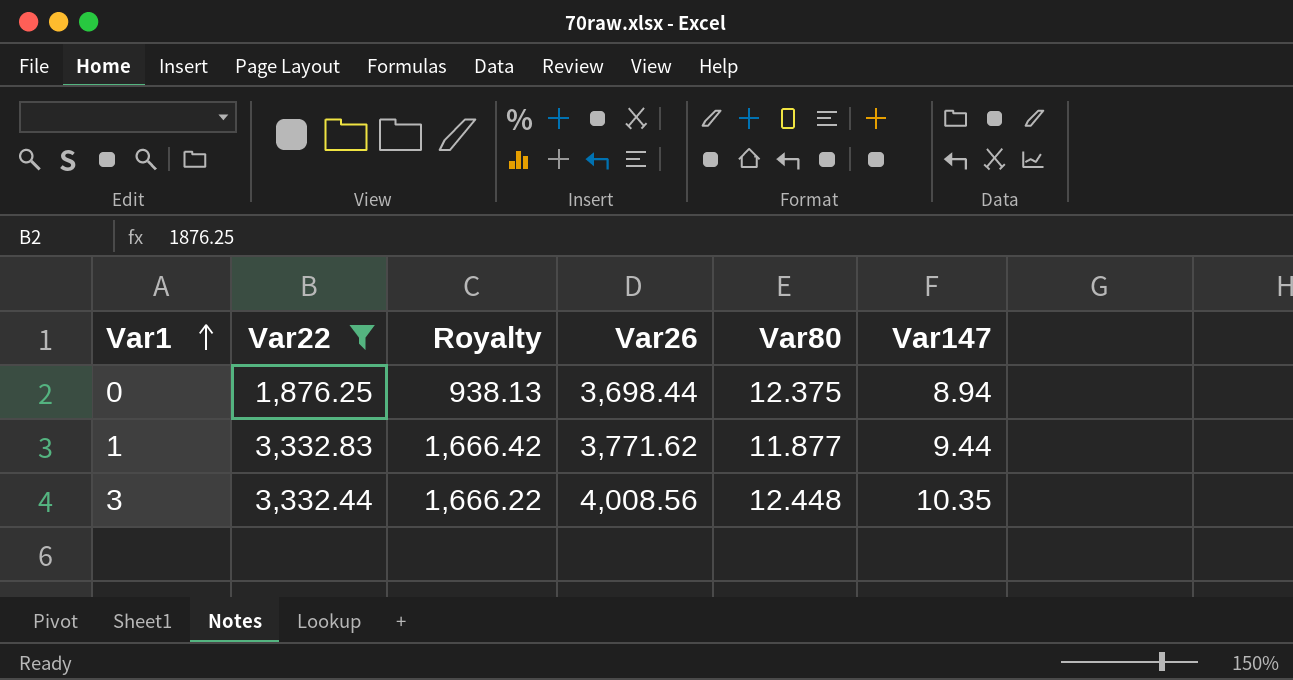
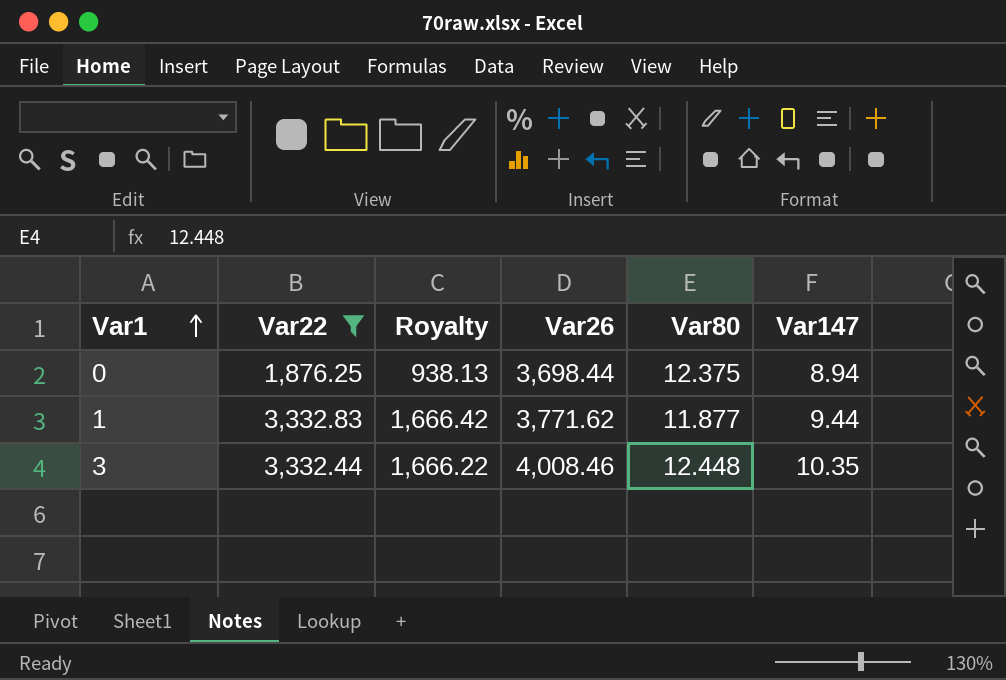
3 | Var26: 4,008.56 -> 4,008.46

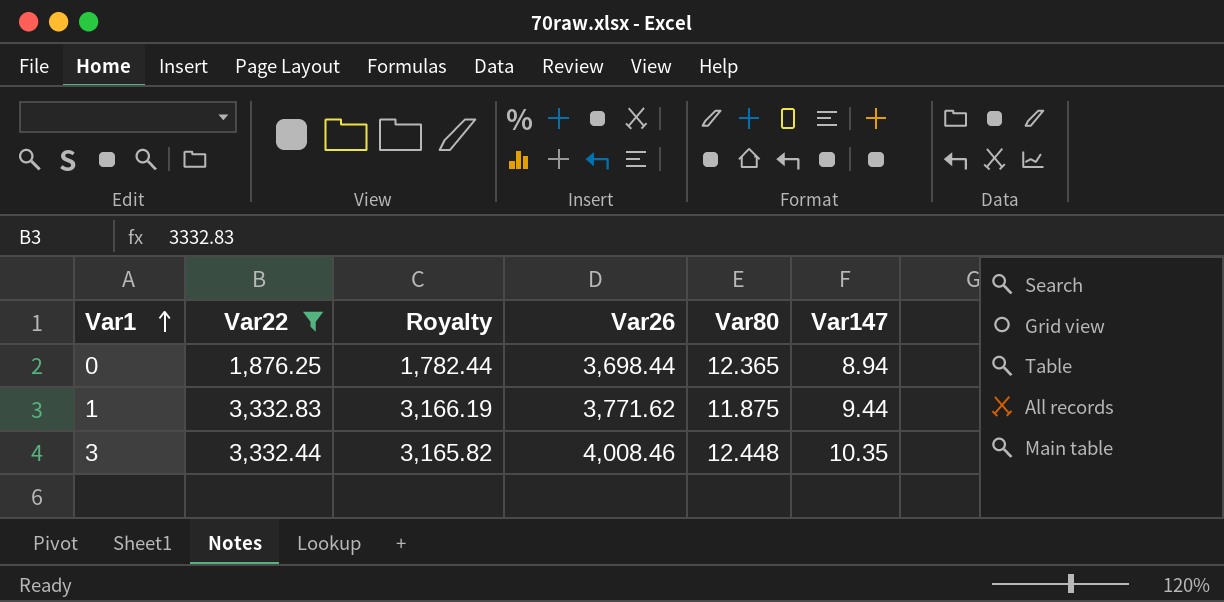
column Royalty | formula: [Var22] * 0.5 -> [Var22] * 0.95
0 | Var80: 12.375 -> 12.365
1 | Var80: 11.877 -> 11.875

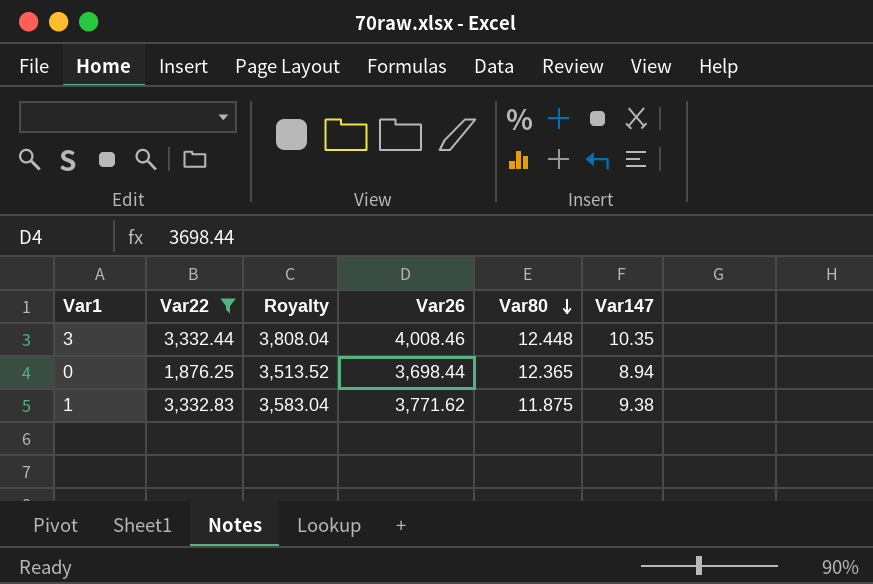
row order: Var1 ascending -> Var80 descending
column Royalty | formula: [Var22] * 0.95 -> [Var26] * 0.95
1 | Var147: 9.44 -> 9.38

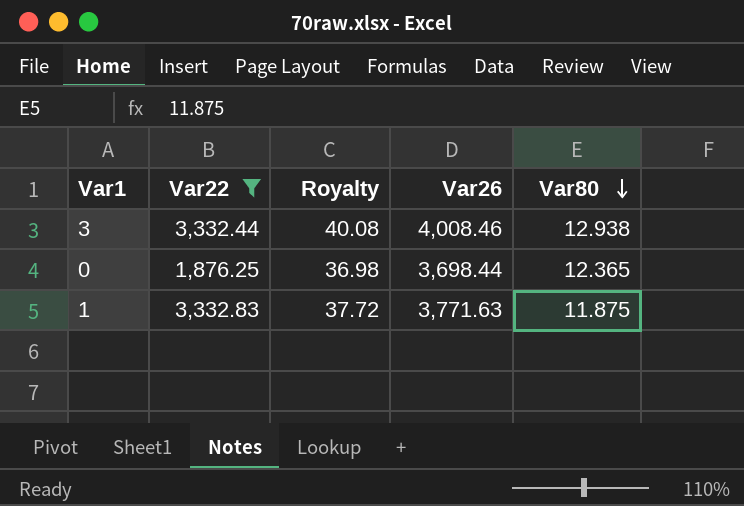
column Var147 | position: 6 -> none
column Royalty | formula: [Var26] * 0.95 -> [Var26] * 0.01
3 | Var80: 12.448 -> 12.938
1 | Var26: 3,771.62 -> 3,771.63

